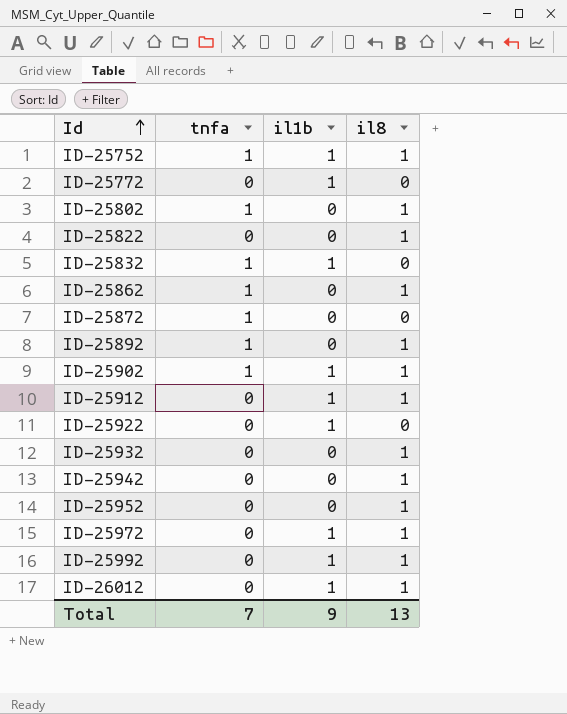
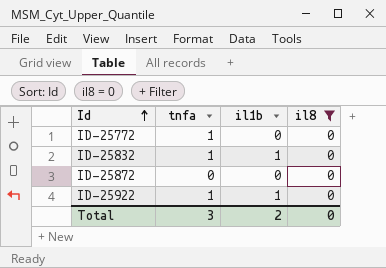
filter: none -> il8 = 0
ID-25772 | tnfa: 0 -> 1
ID-25772 | il1b: 1 -> 0
ID-25872 | tnfa: 1 -> 0
ID-25922 | tnfa: 0 -> 1
Total | tnfa: 7 -> 3
Total | il1b: 9 -> 2
Total | il8: 13 -> 0

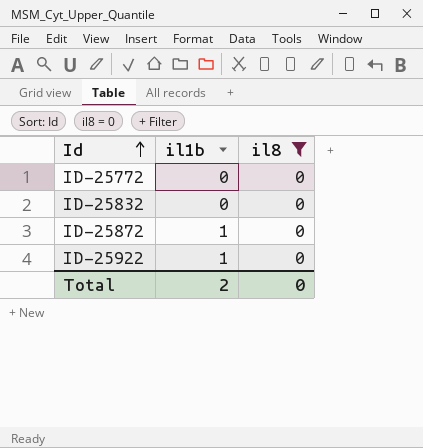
column tnfa | position: 2 -> none
ID-25832 | il1b: 1 -> 0
ID-25872 | il1b: 0 -> 1

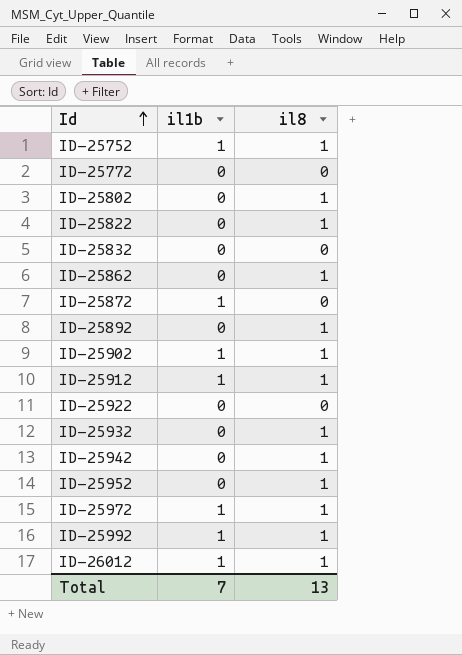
filter: il8 = 0 -> none
ID-25922 | il1b: 1 -> 0
Total | il1b: 2 -> 7
Total | il8: 0 -> 13

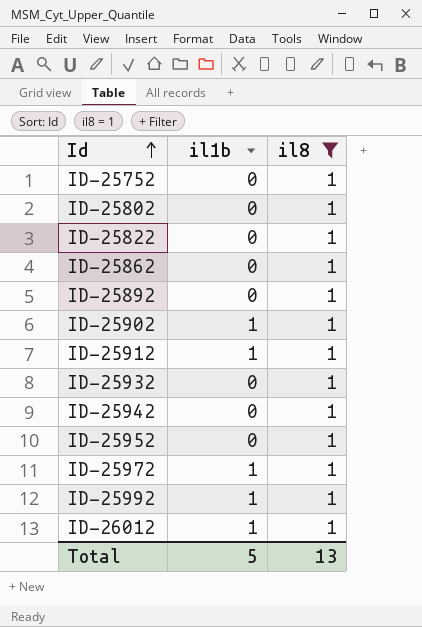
filter: none -> il8 = 1
ID-25752 | il1b: 1 -> 0
Total | il1b: 7 -> 5

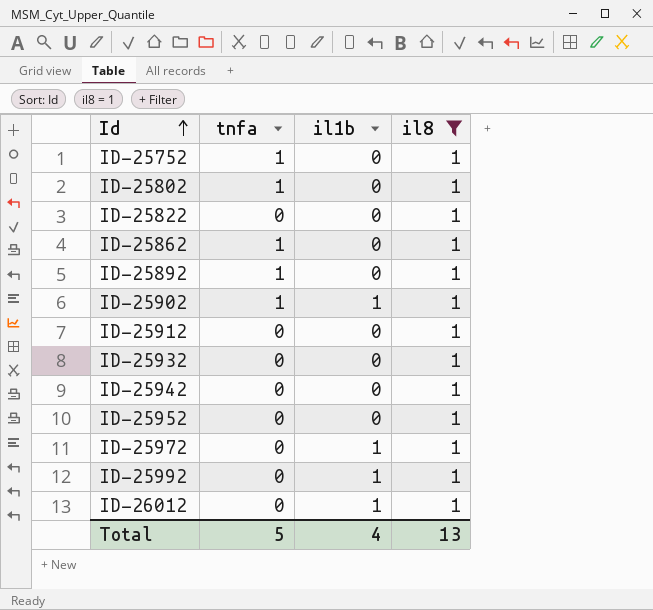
column tnfa | position: none -> 2
ID-25912 | il1b: 1 -> 0
Total | il1b: 5 -> 4

